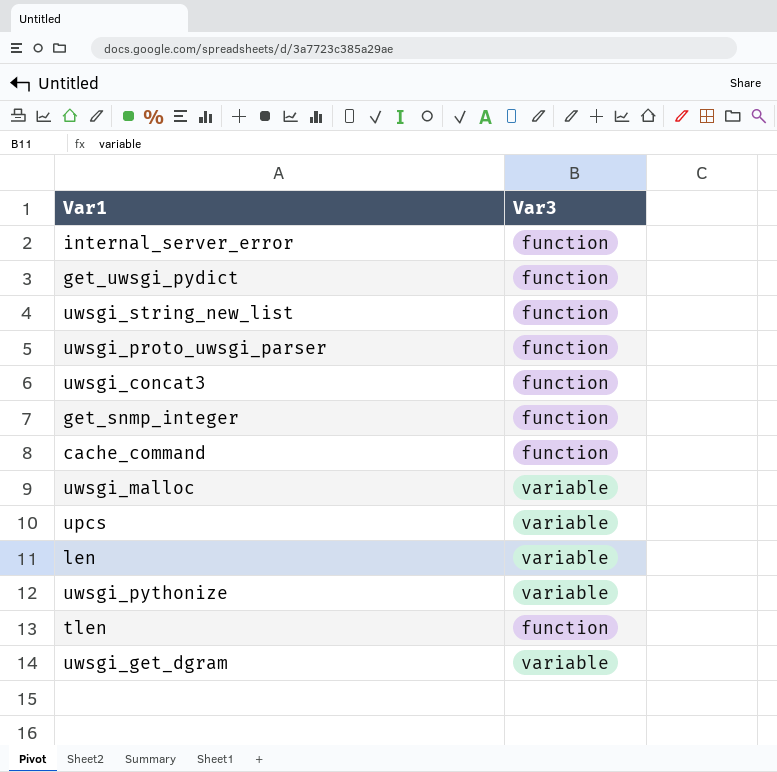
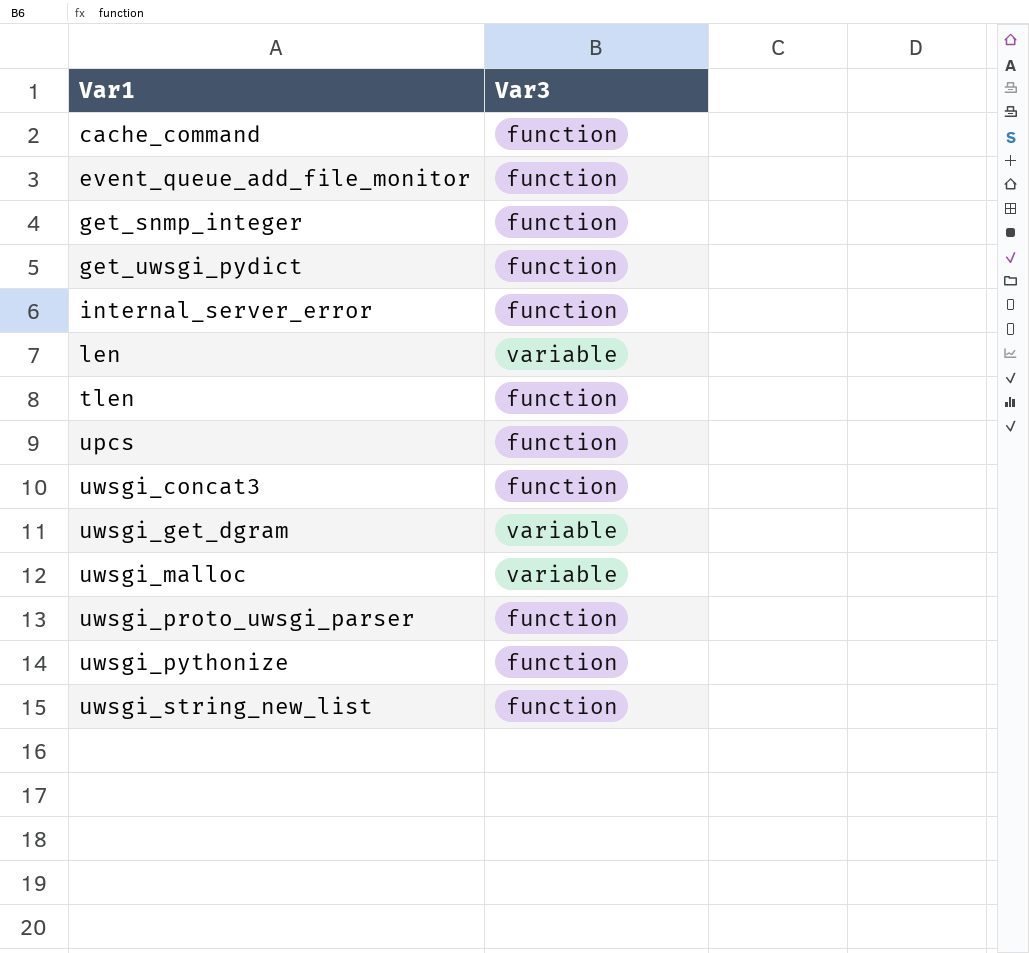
row order: none -> Var1 ascending
row event_queue_add_file_monitor: none -> function
upcs | Var3: variable -> function
uwsgi_pythonize | Var3: variable -> function

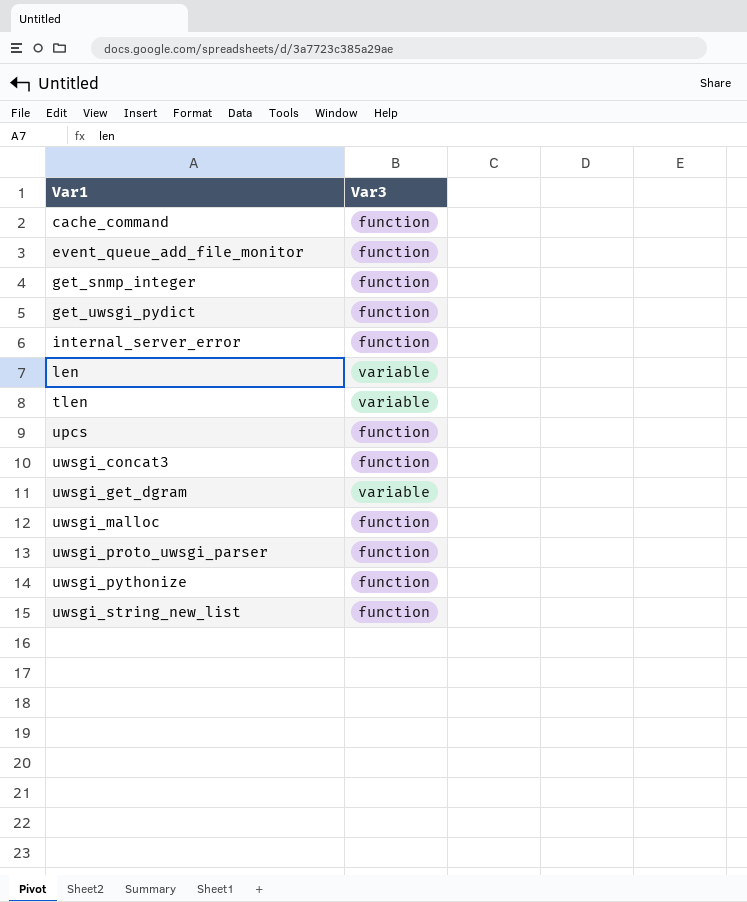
tlen | Var3: function -> variable
uwsgi_malloc | Var3: variable -> function

